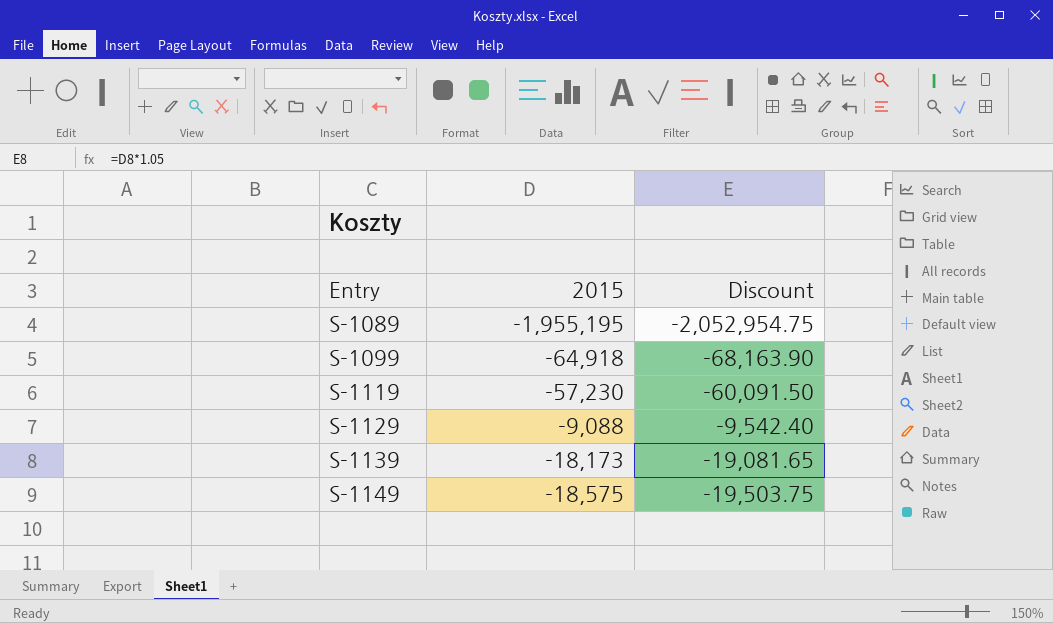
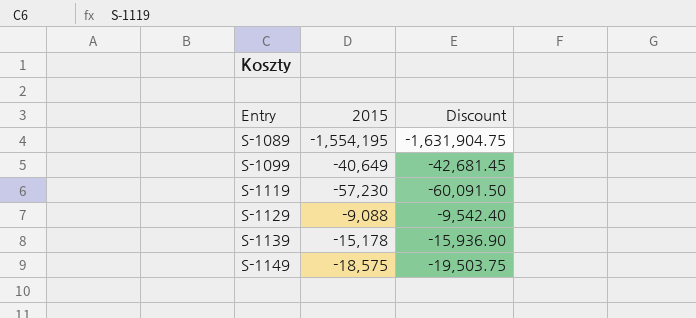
S-1089 | 2015: -1,955,195 -> -1,554,195
S-1089 | Discount: -2,052,954.75 -> -1,631,904.75
S-1099 | 2015: -64,918 -> -40,649
S-1099 | Discount: -68,163.90 -> -42,681.45
S-1139 | 2015: -18,173 -> -15,178
S-1139 | Discount: -19,081.65 -> -15,936.90

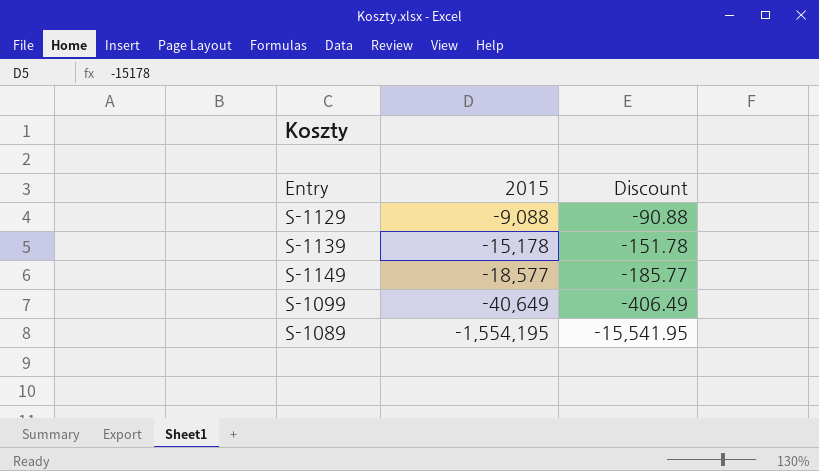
row order: Entry ascending -> 2015 descending
column Discount | formula: [2015] * 1.05 -> [2015] * 0.01
row S-1119: -57,230 | -60,091.50 -> none
S-1149 | 2015: -18,575 -> -18,577

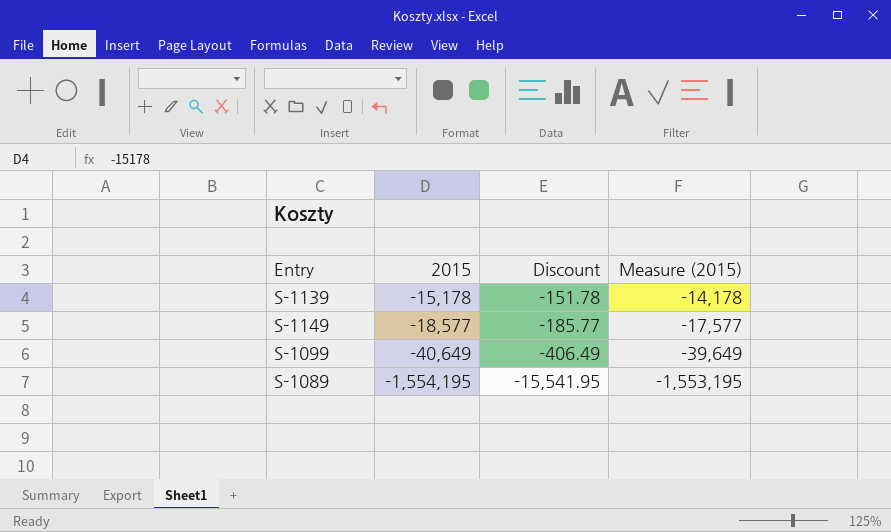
column Measure (2015) | formula: none -> [2015] + 1000
row S-1129: -9,088 | -90.88 -> none

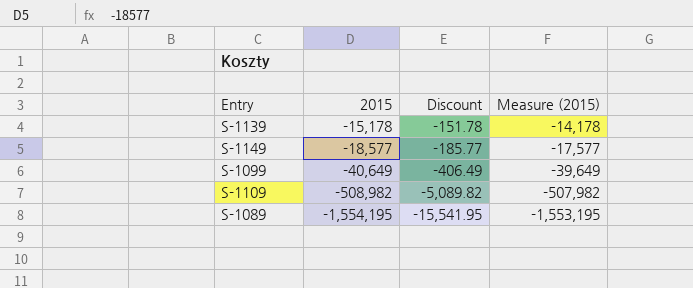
row S-1109: none -> -508,982 | -5,089.82 | -507,982

